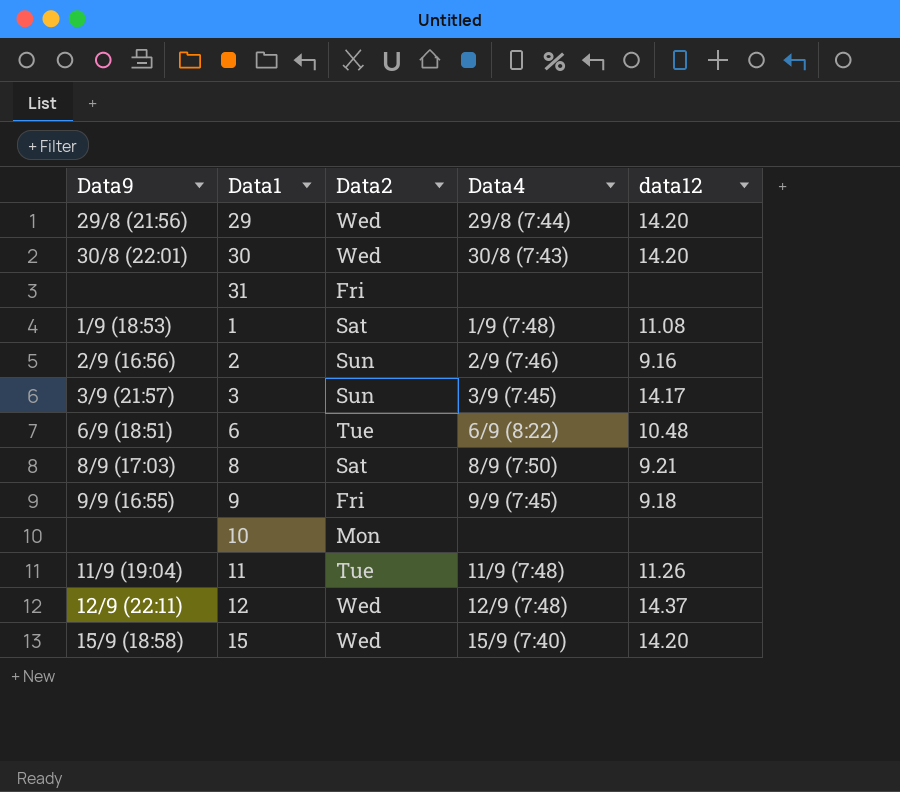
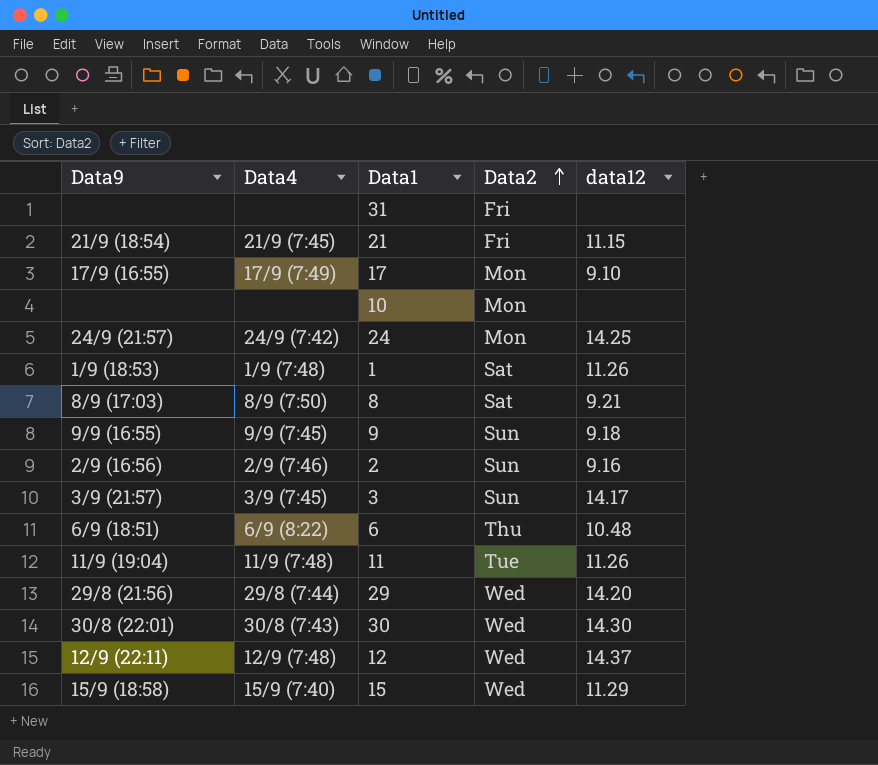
row order: none -> Data2 ascending
column Data4 | position: 4 -> 2
row 21: none -> 21/9 (18:54) | 21/9 (7:45) | Fri | 11.15
row 17: none -> 17/9 (16:55) | 17/9 (7:49) | Mon | 9.10
row 24: none -> 24/9 (21:57) | 24/9 (7:42) | Mon | 14.25
1 | data12: 11.08 -> 11.26
9 | Data2: Fri -> Sun
6 | Data2: Tue -> Thu
30 | data12: 14.20 -> 14.30
15 | data12: 14.20 -> 11.29

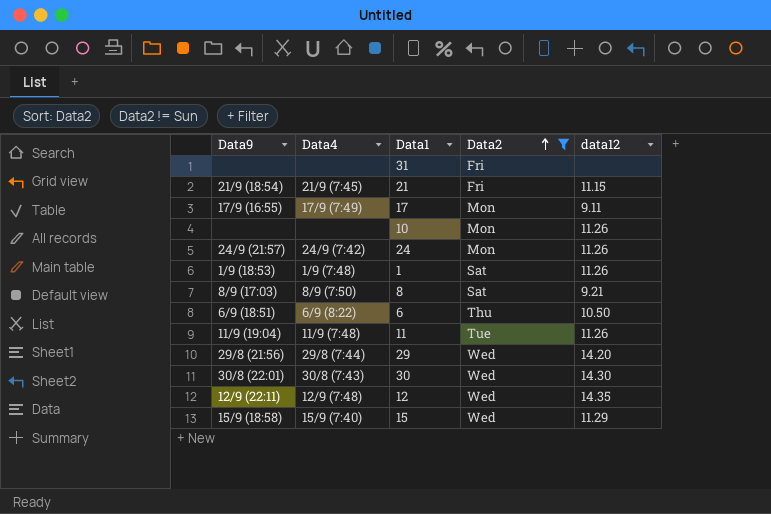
filter: none -> Data2 != Sun
17 | data12: 9.10 -> 9.11
10 | data12: none -> 11.26
24 | data12: 14.25 -> 11.26
6 | data12: 10.48 -> 10.50
12 | data12: 14.37 -> 14.35

